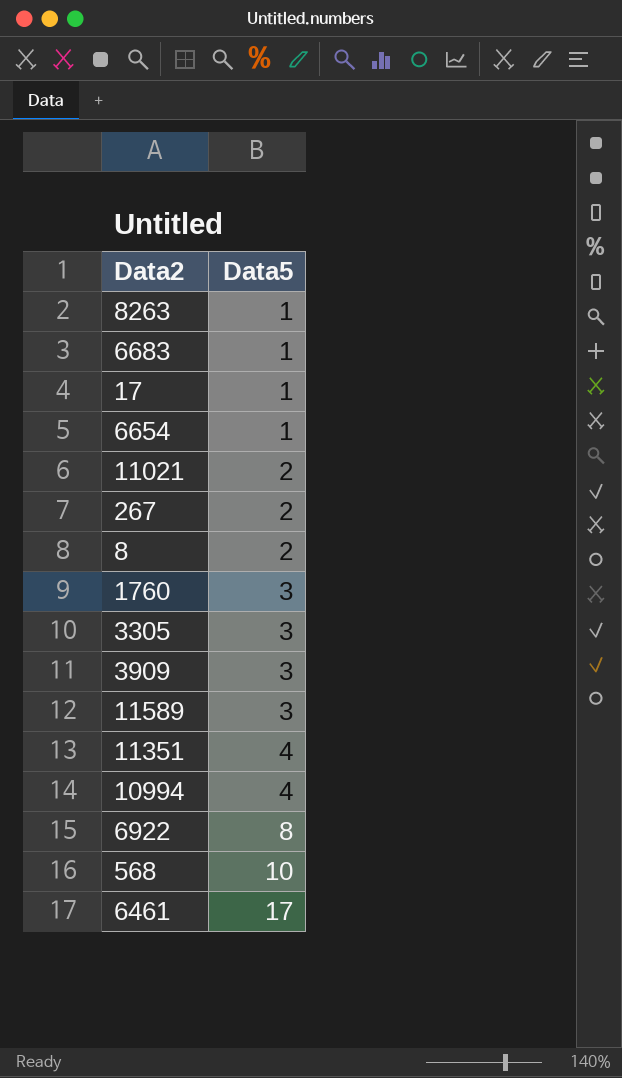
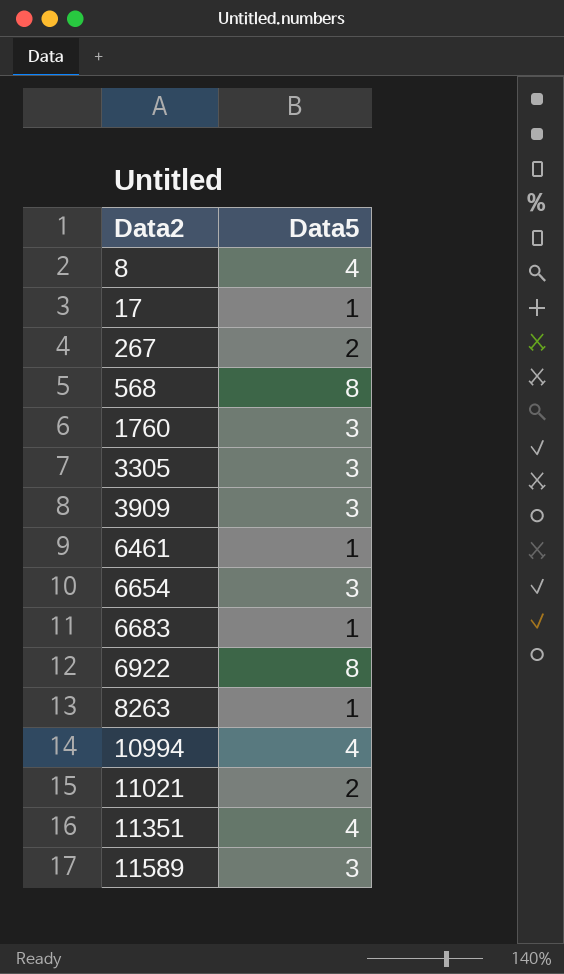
row order: Data5 ascending -> Data2 ascending
8 | Data5: 2 -> 4
568 | Data5: 10 -> 8
6461 | Data5: 17 -> 1
6654 | Data5: 1 -> 3

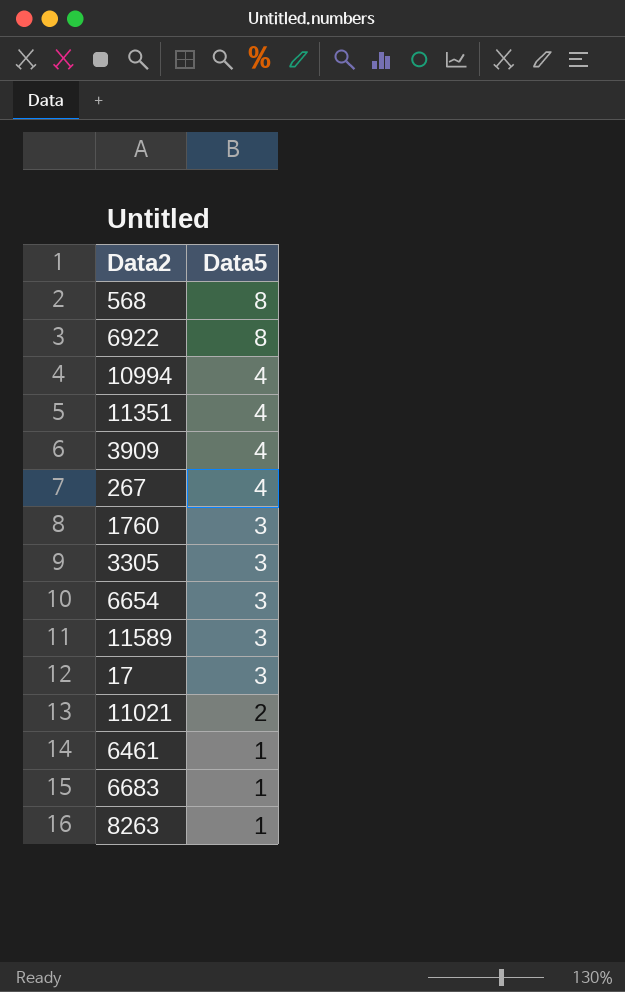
row order: Data2 ascending -> Data5 descending
row 8: 4 -> none
3909 | Data5: 3 -> 4
267 | Data5: 2 -> 4
17 | Data5: 1 -> 3

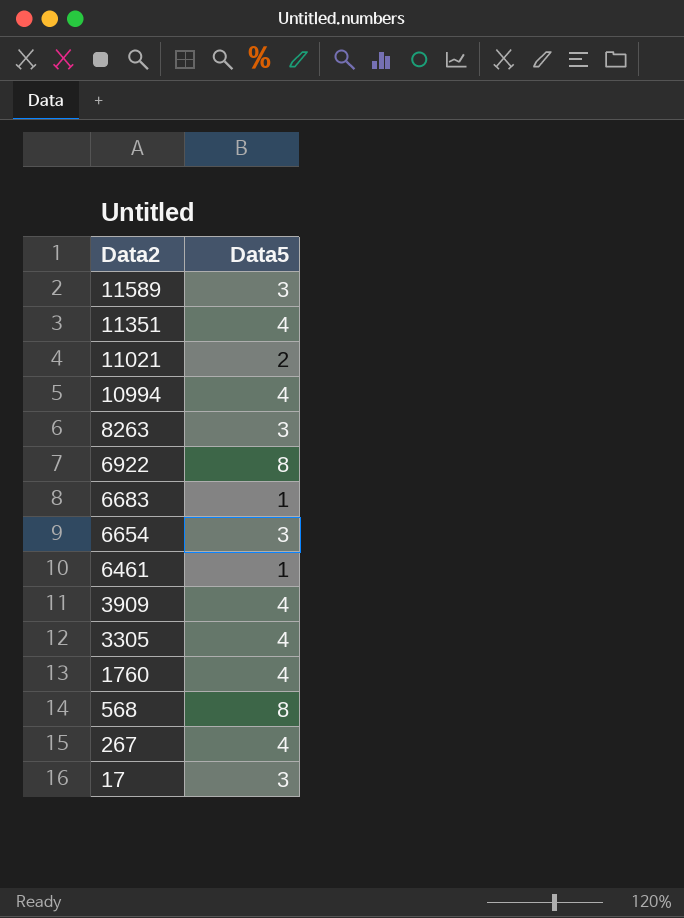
row order: Data5 descending -> Data2 descending
8263 | Data5: 1 -> 3
3305 | Data5: 3 -> 4
1760 | Data5: 3 -> 4

